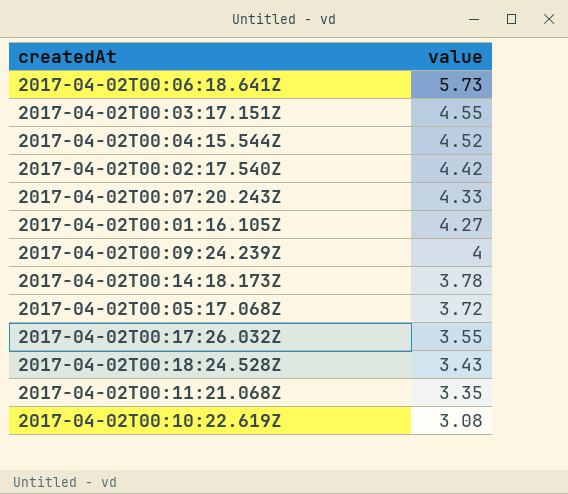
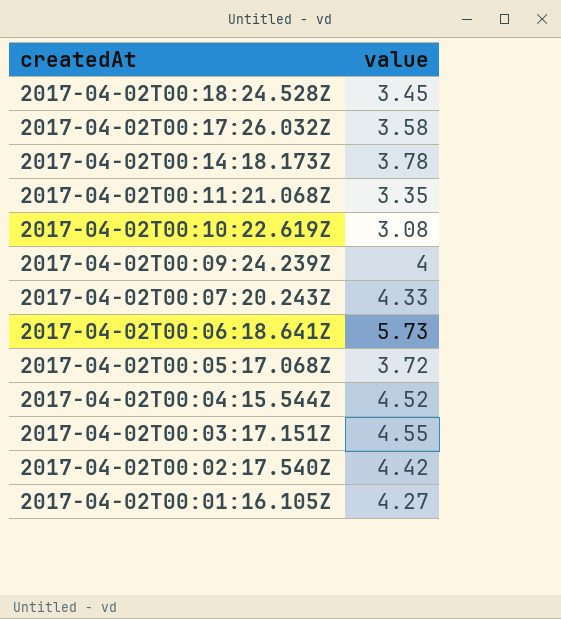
row order: value descending -> createdAt descending
2017-04-02T00:18:24.528Z | value: 3.43 -> 3.45
2017-04-02T00:17:26.032Z | value: 3.55 -> 3.58

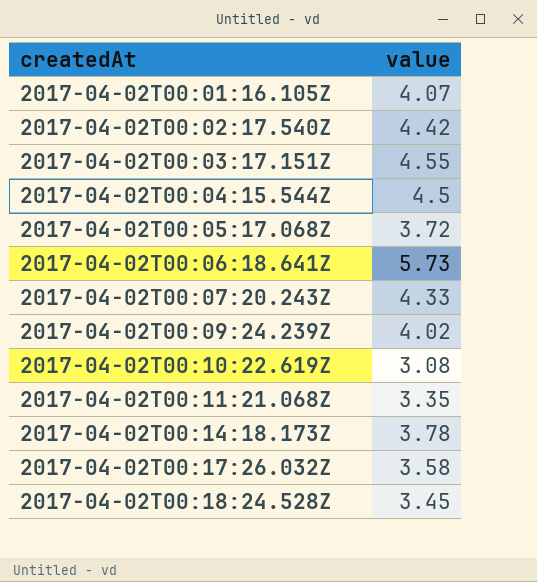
row order: createdAt descending -> createdAt ascending
2017-04-02T00:01:16.105Z | value: 4.27 -> 4.07
2017-04-02T00:04:15.544Z | value: 4.52 -> 4.5
2017-04-02T00:09:24.239Z | value: 4 -> 4.02

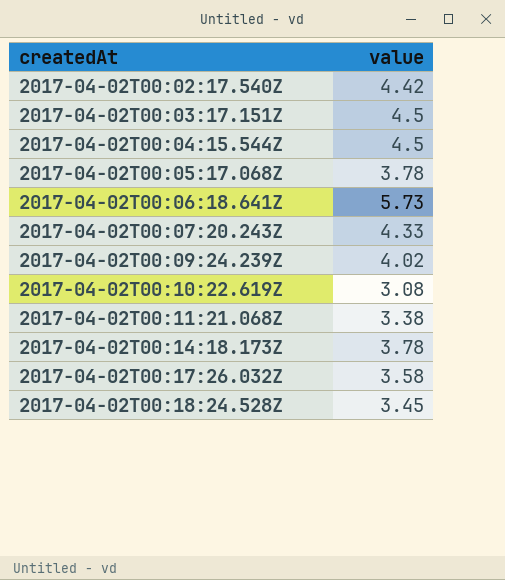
row 2017-04-02T00:01:16.105Z: 4.07 -> none
2017-04-02T00:03:17.151Z | value: 4.55 -> 4.5
2017-04-02T00:05:17.068Z | value: 3.72 -> 3.78
2017-04-02T00:11:21.068Z | value: 3.35 -> 3.38

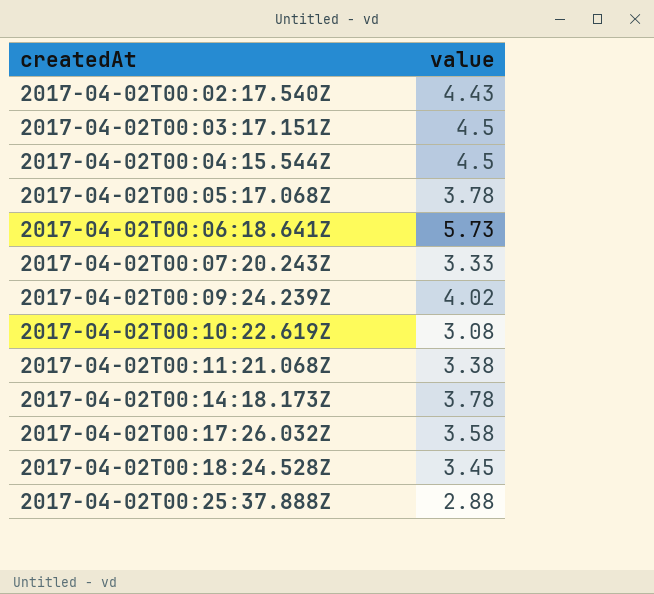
2017-04-02T00:02:17.540Z | value: 4.42 -> 4.43
2017-04-02T00:07:20.243Z | value: 4.33 -> 3.33
row 2017-04-02T00:25:37.888Z: none -> 2.88

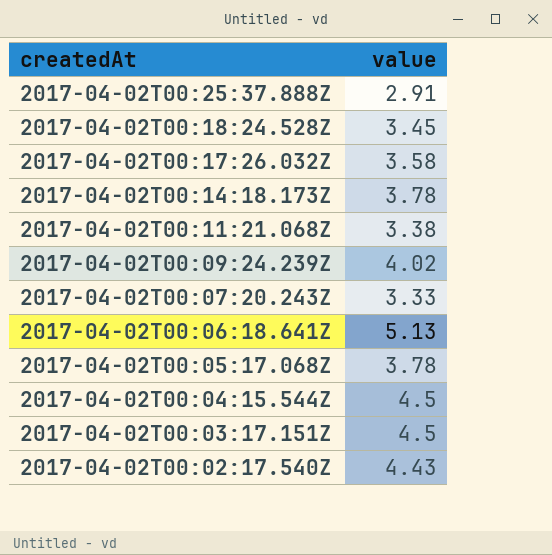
row order: createdAt ascending -> createdAt descending
row 2017-04-02T00:10:22.619Z: 3.08 -> none
2017-04-02T00:25:37.888Z | value: 2.88 -> 2.91
2017-04-02T00:06:18.641Z | value: 5.73 -> 5.13

